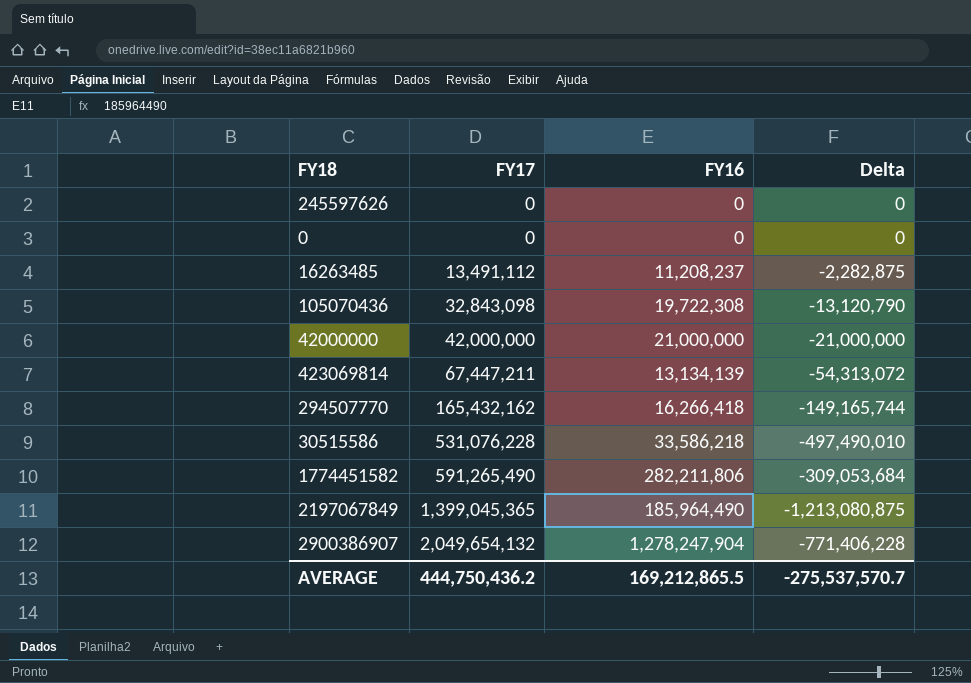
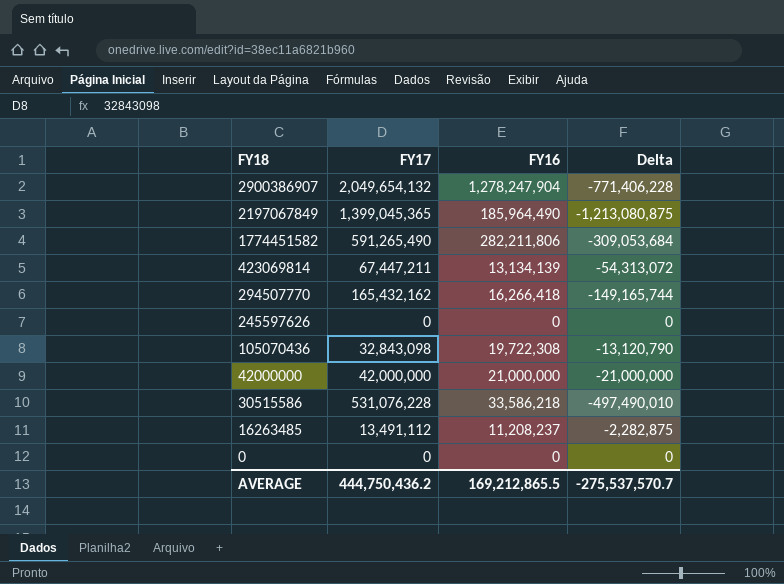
row order: FY17 ascending -> FY18 descending

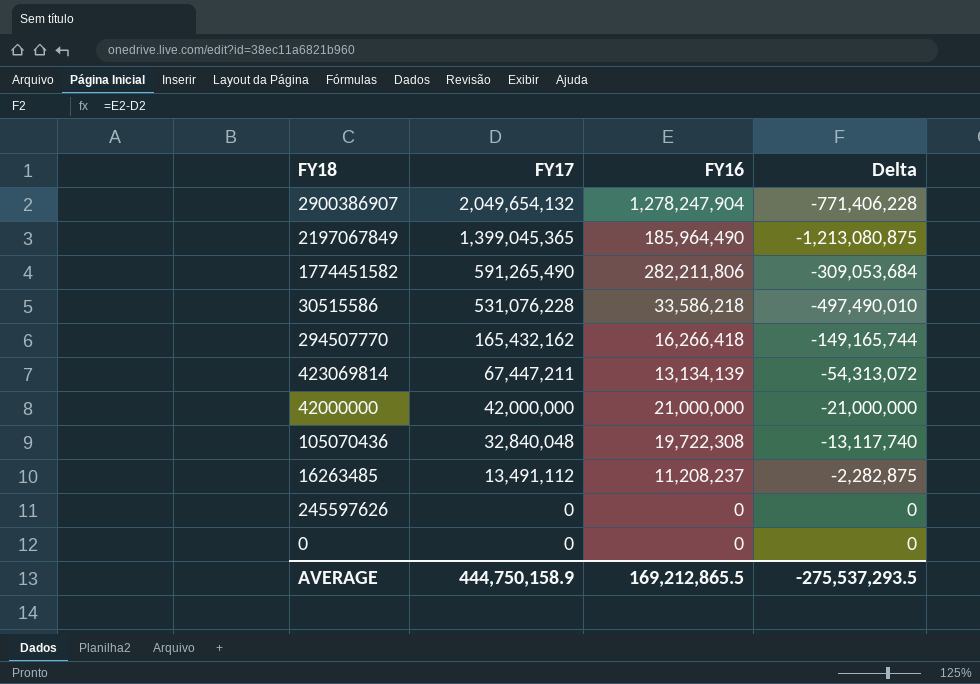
row order: FY18 descending -> FY17 descending
105070436 | FY17: 32,843,098 -> 32,840,048
105070436 | Delta: -13,120,790 -> -13,117,740
AVERAGE | FY17: 444,750,436.2 -> 444,750,158.9
AVERAGE | Delta: -275,537,570.7 -> -275,537,293.5

